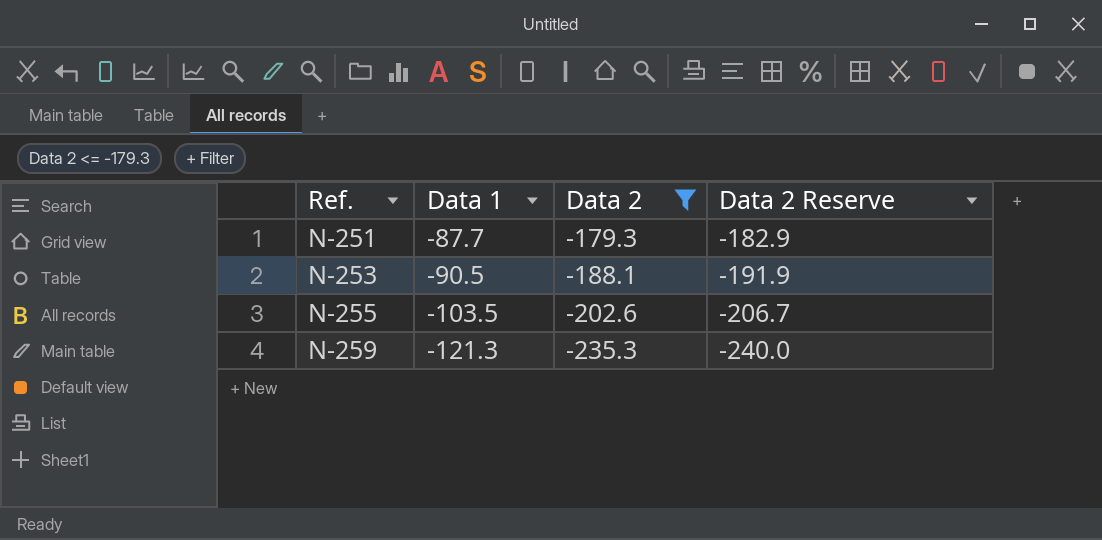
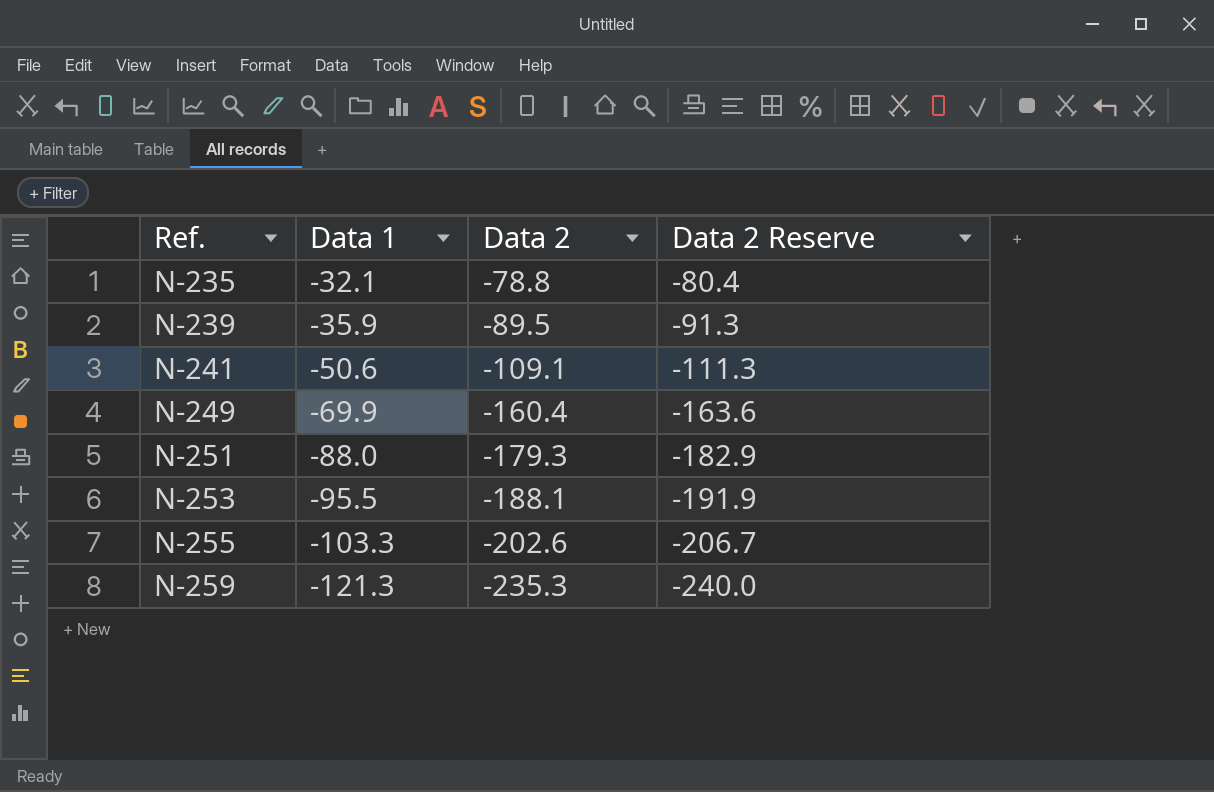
filter: Data 2 <= -179.3 -> none
N-251 | Data 1: -87.7 -> -88.0
N-253 | Data 1: -90.5 -> -95.5
N-255 | Data 1: -103.5 -> -103.3

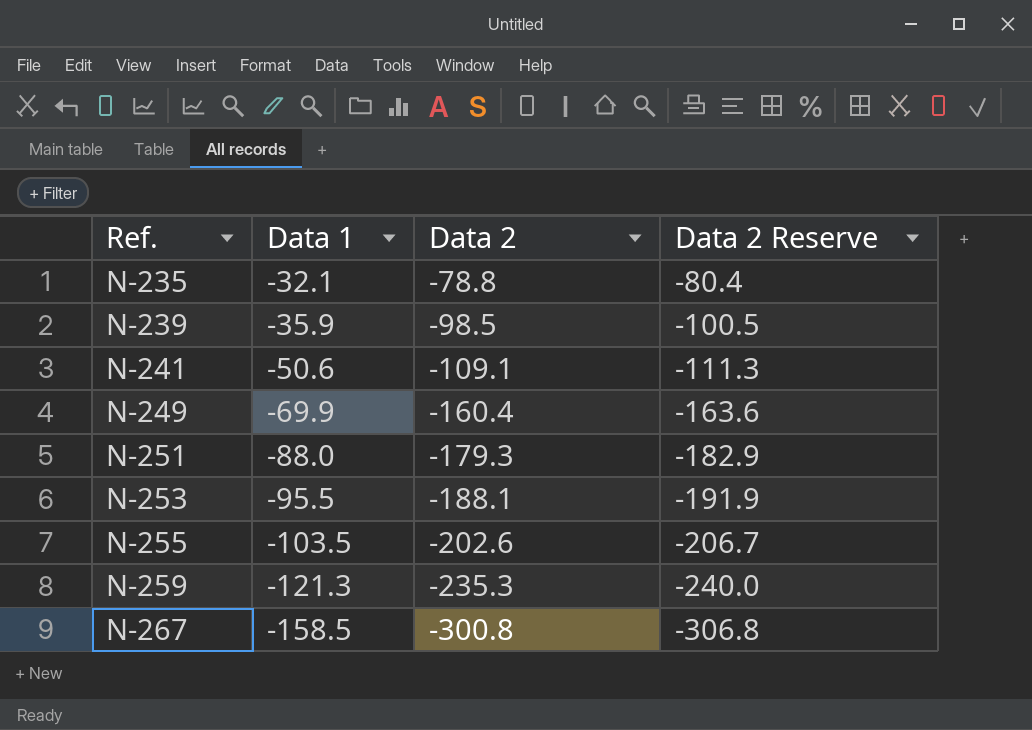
N-239 | Data 2: -89.5 -> -98.5
N-239 | Data 2 Reserve: -91.3 -> -100.5
N-255 | Data 1: -103.3 -> -103.5
row N-267: none -> -158.5 | -300.8 | -306.8

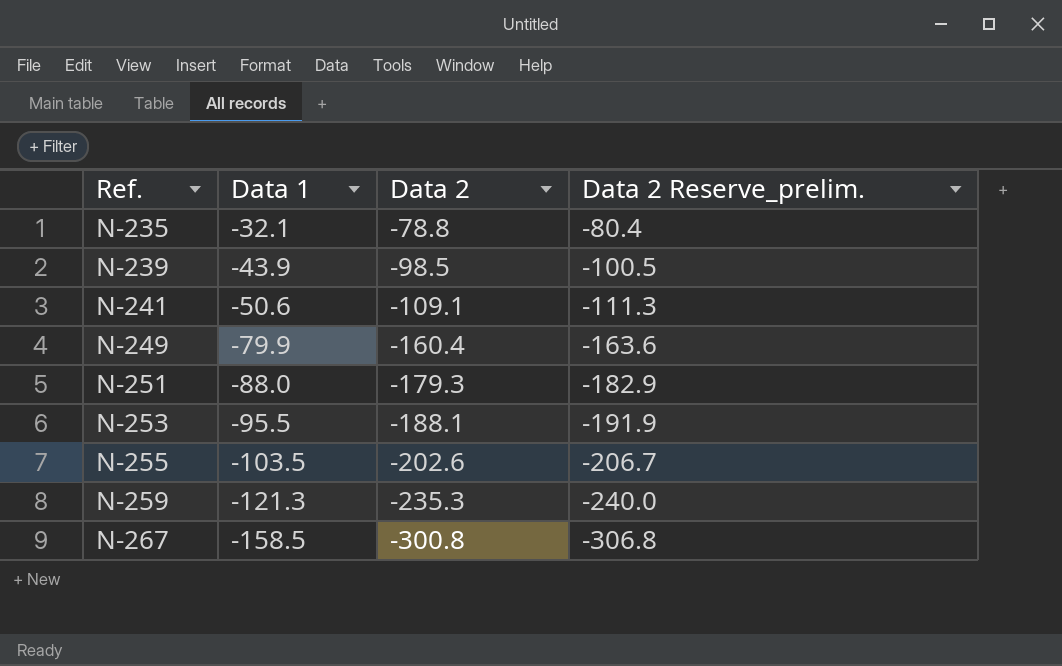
column name: Data 2 Reserve -> Data 2 Reserve_prelim.
N-239 | Data 1: -35.9 -> -43.9
N-249 | Data 1: -69.9 -> -79.9

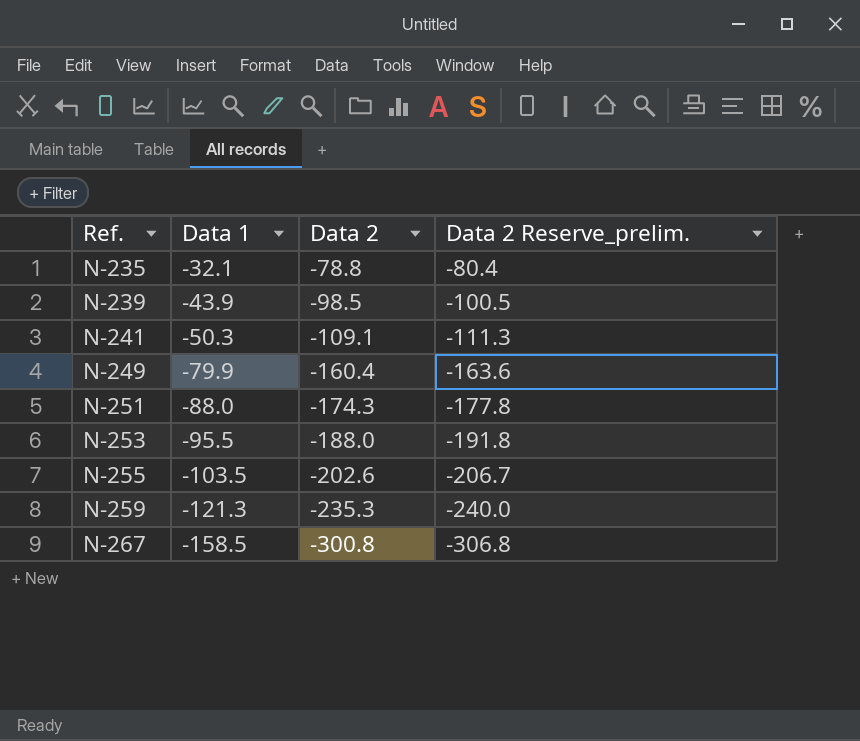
N-241 | Data 1: -50.6 -> -50.3
N-251 | Data 2: -179.3 -> -174.3
N-251 | Data 2 Reserve_prelim.: -182.9 -> -177.8
N-253 | Data 2: -188.1 -> -188.0
N-253 | Data 2 Reserve_prelim.: -191.9 -> -191.8

